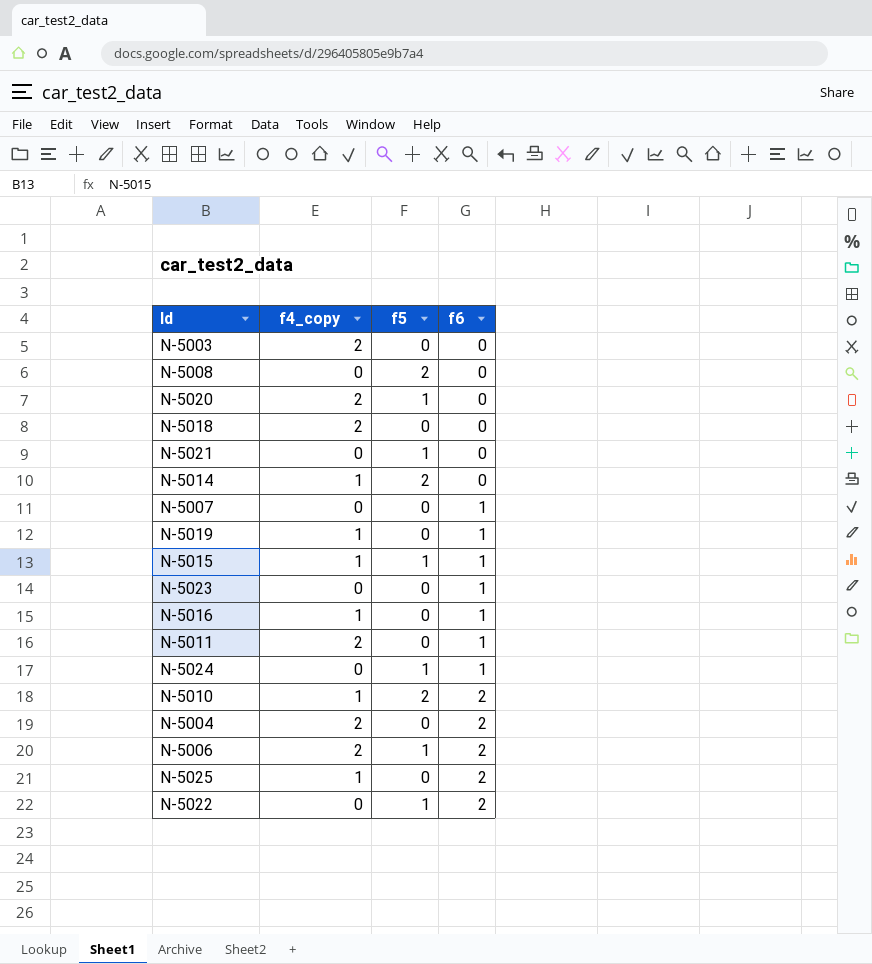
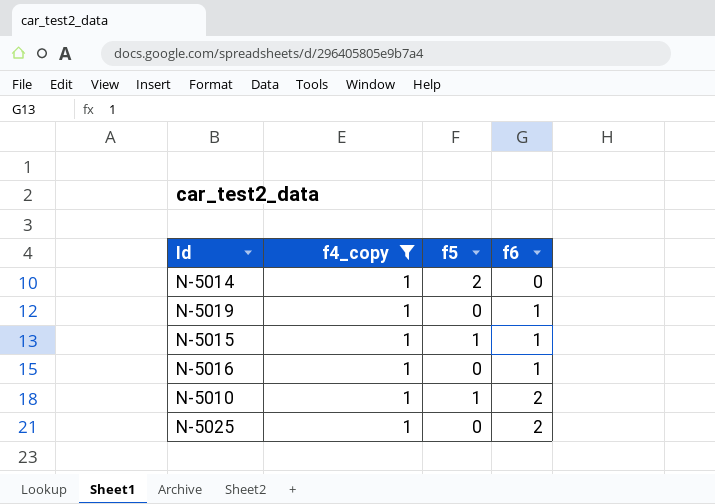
filter: none -> f4_copy = 1
N-5010 | f5: 2 -> 1

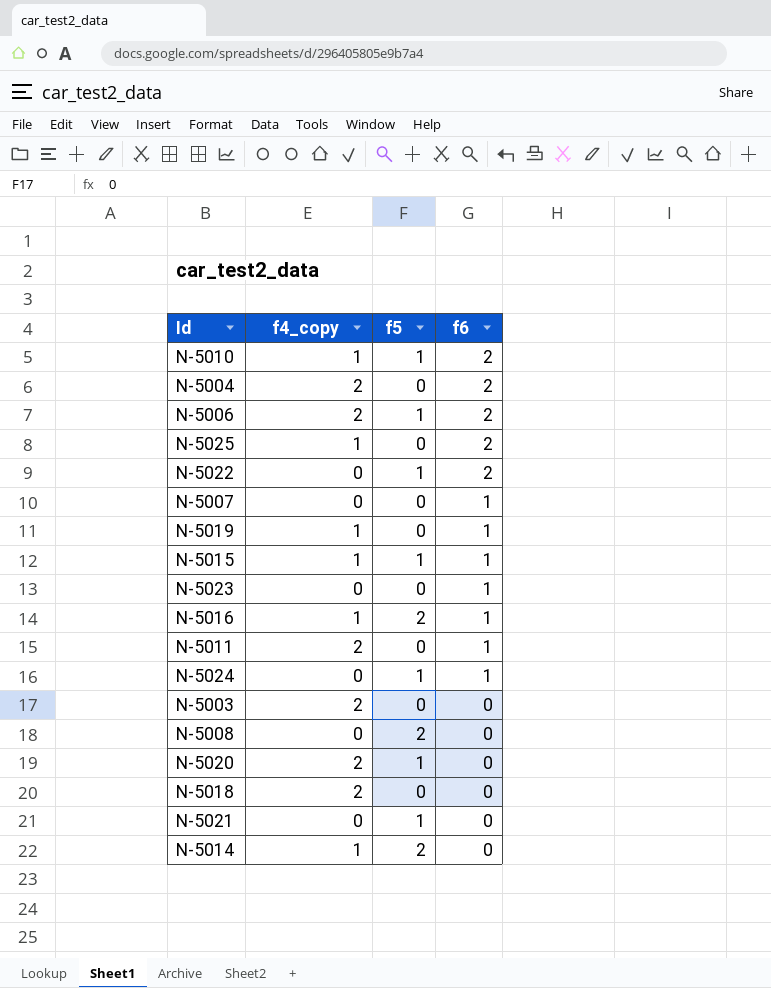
filter: f4_copy = 1 -> none
row order: f6 ascending -> f6 descending
N-5016 | f5: 0 -> 2

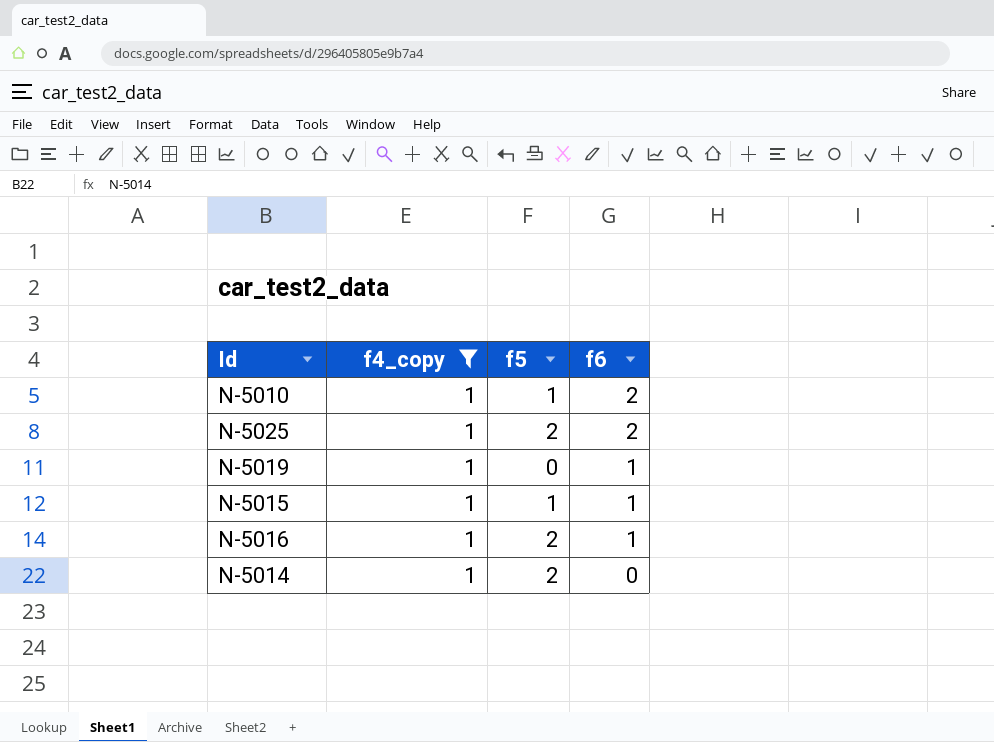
filter: none -> f4_copy = 1
N-5025 | f5: 0 -> 2

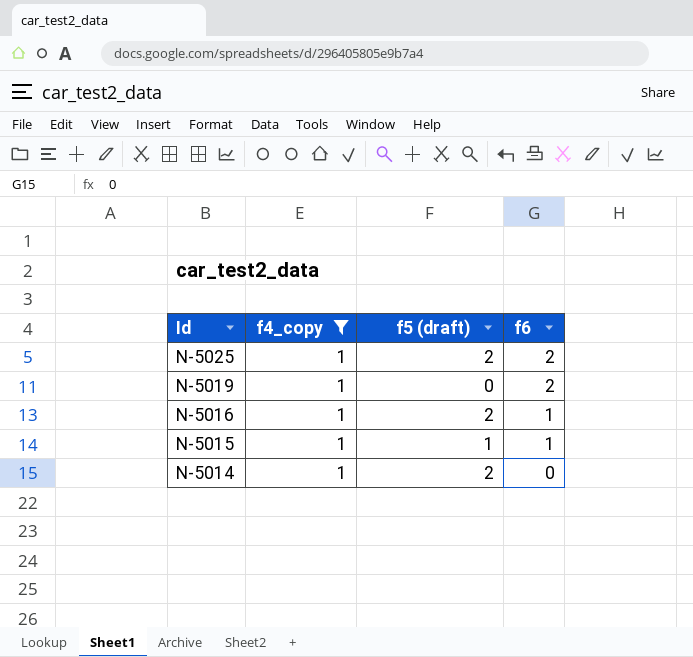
row order: f6 descending -> Id descending
column name: f5 -> f5 (draft)
row N-5010: 1 | 1 | 2 -> none
N-5019 | f6: 1 -> 2

